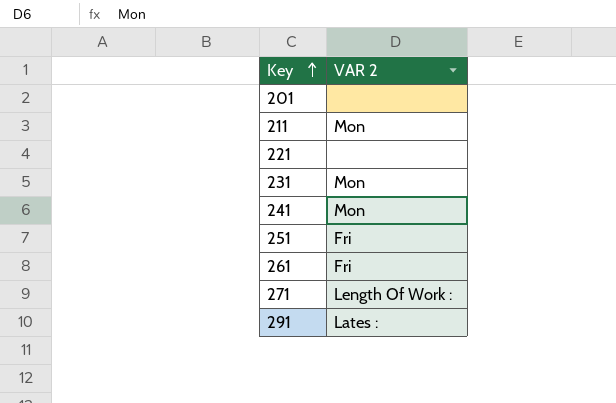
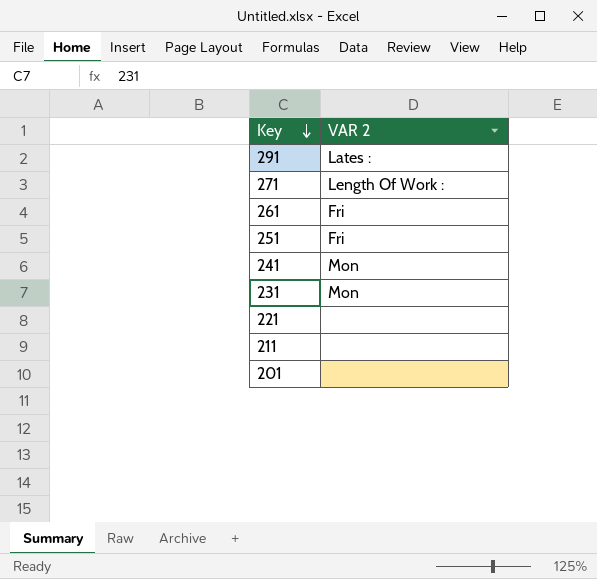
row order: Key ascending -> Key descending
211 | VAR 2: Mon -> none

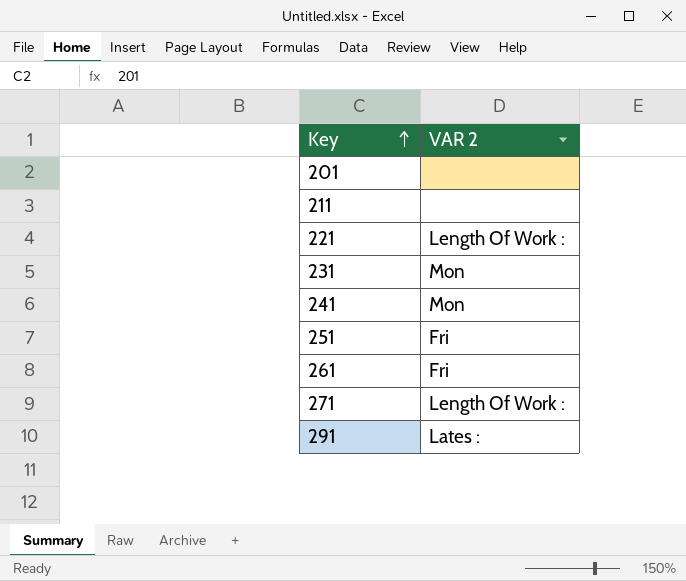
row order: Key descending -> Key ascending
221 | VAR 2: none -> Length Of Work :

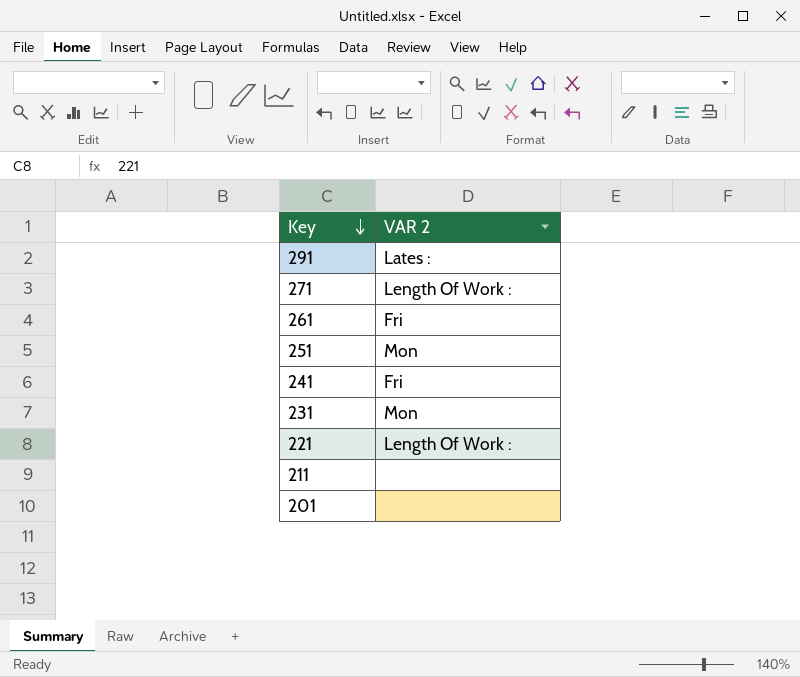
row order: Key ascending -> Key descending
251 | VAR 2: Fri -> Mon
241 | VAR 2: Mon -> Fri

